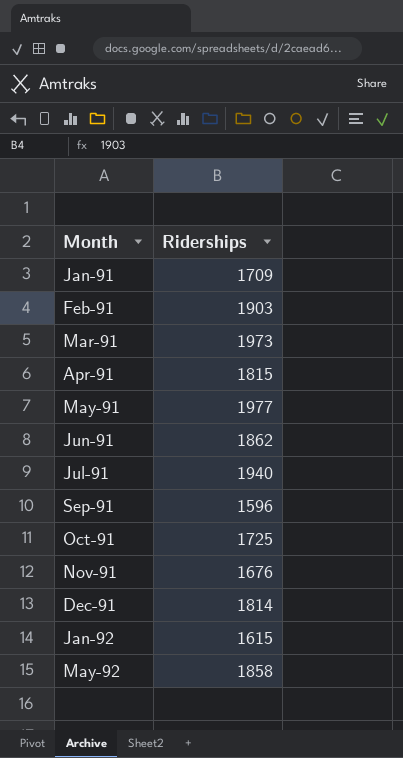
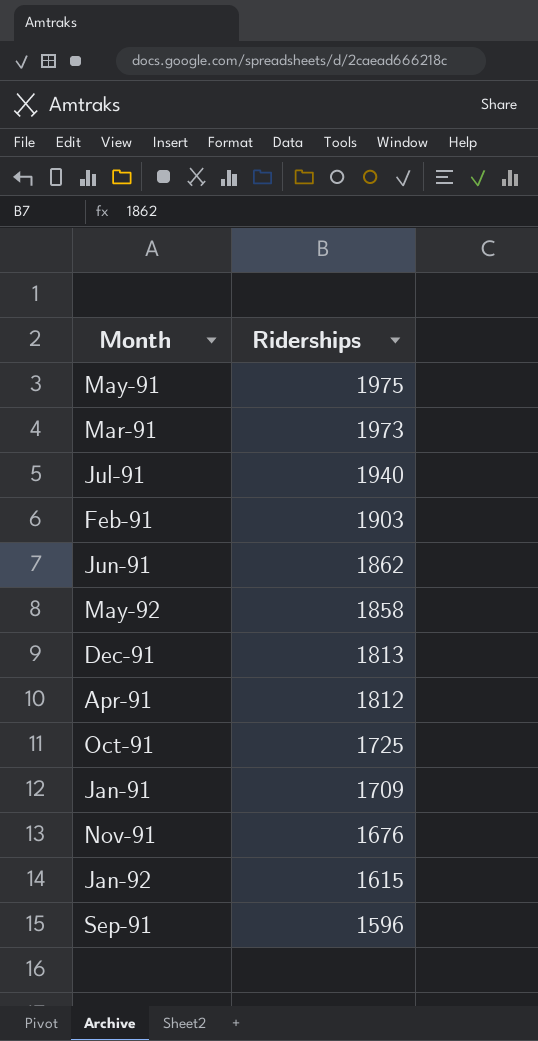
row order: Month ascending -> Riderships descending
May-91 | Riderships: 1977 -> 1975
Dec-91 | Riderships: 1814 -> 1813
Apr-91 | Riderships: 1815 -> 1812

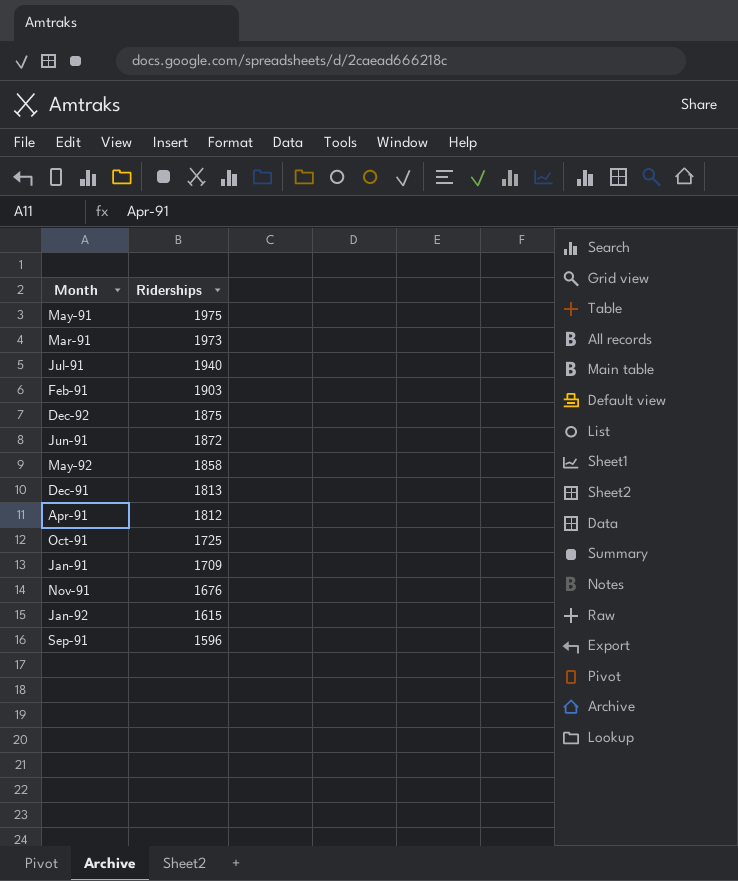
row Dec-92: none -> 1875
Jun-91 | Riderships: 1862 -> 1872

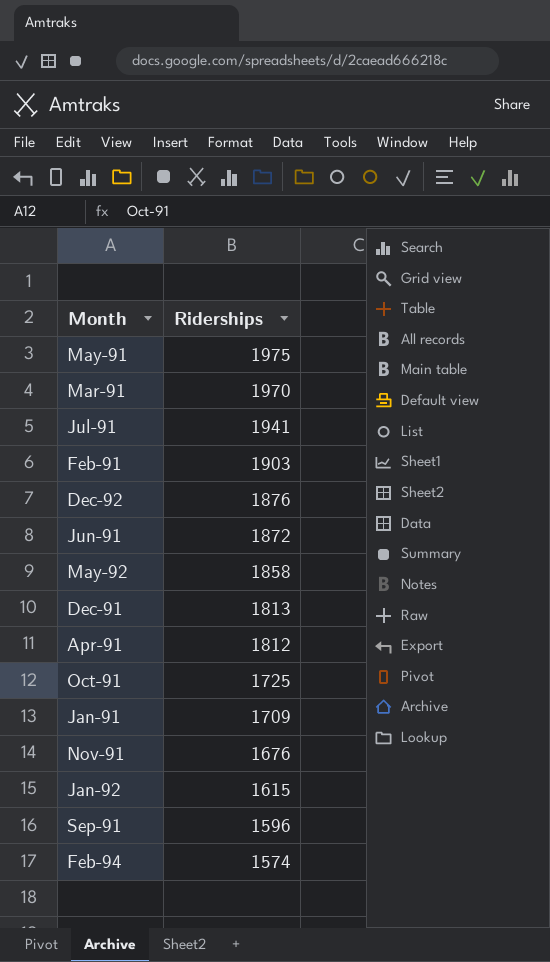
Mar-91 | Riderships: 1973 -> 1970
Jul-91 | Riderships: 1940 -> 1941
Dec-92 | Riderships: 1875 -> 1876
row Feb-94: none -> 1574

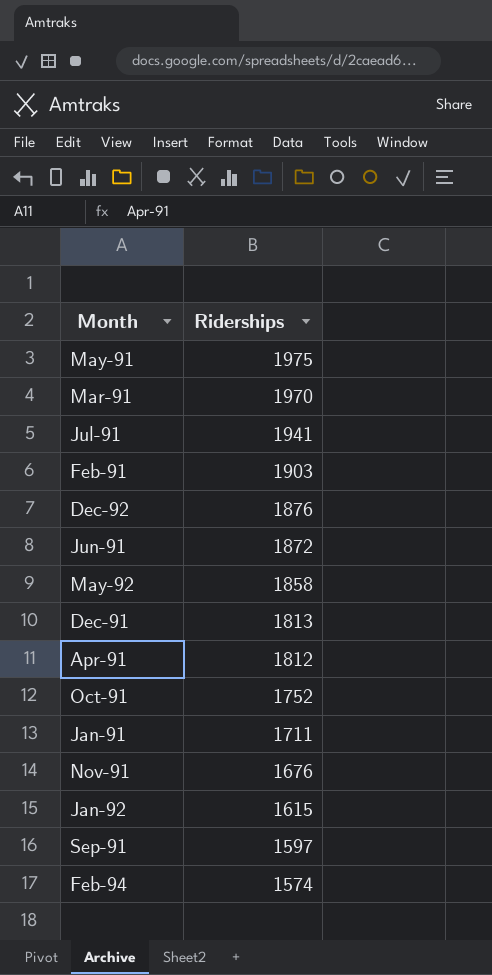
Oct-91 | Riderships: 1725 -> 1752
Jan-91 | Riderships: 1709 -> 1711
Sep-91 | Riderships: 1596 -> 1597

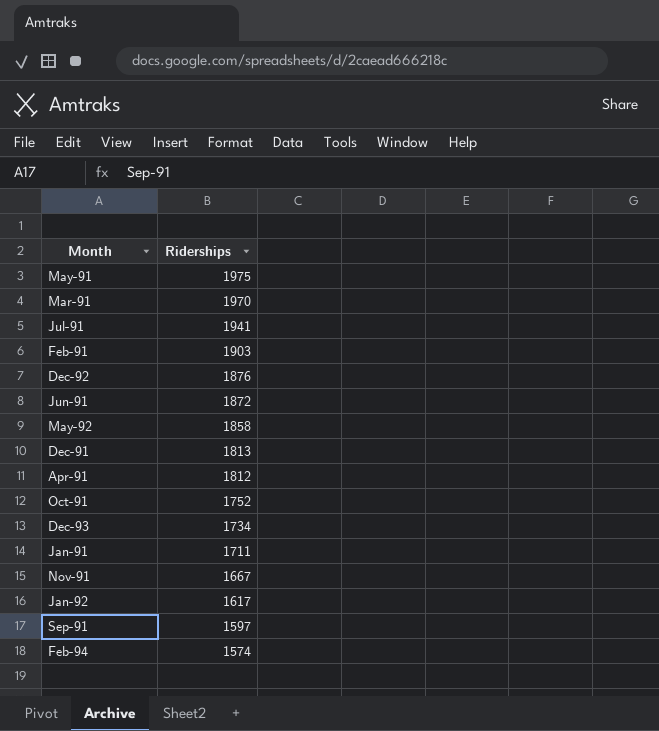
row Dec-93: none -> 1734
Nov-91 | Riderships: 1676 -> 1667
Jan-92 | Riderships: 1615 -> 1617

